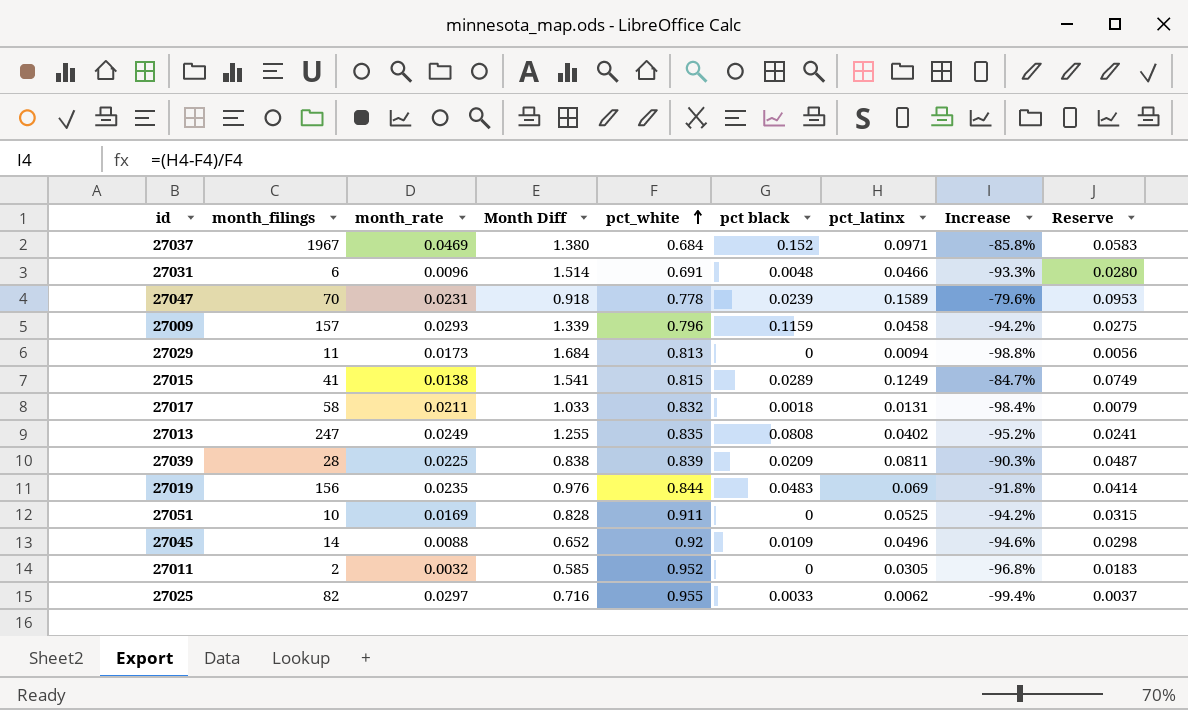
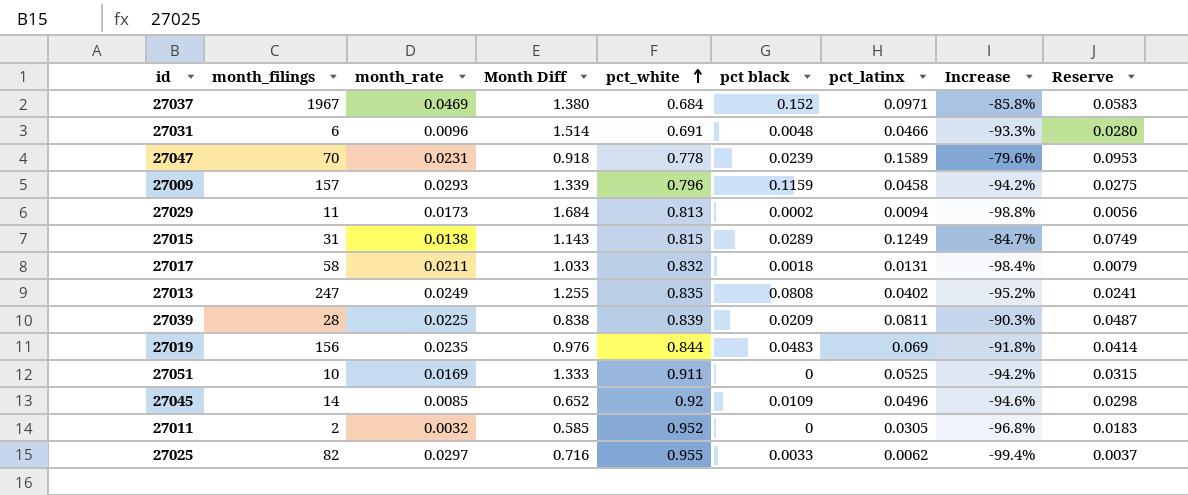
27029 | pct black: 0 -> 0.0002
27015 | month_filings: 41 -> 31
27015 | Month Diff: 1.541 -> 1.143
27051 | Month Diff: 0.828 -> 1.333
27045 | month_rate: 0.0088 -> 0.0085

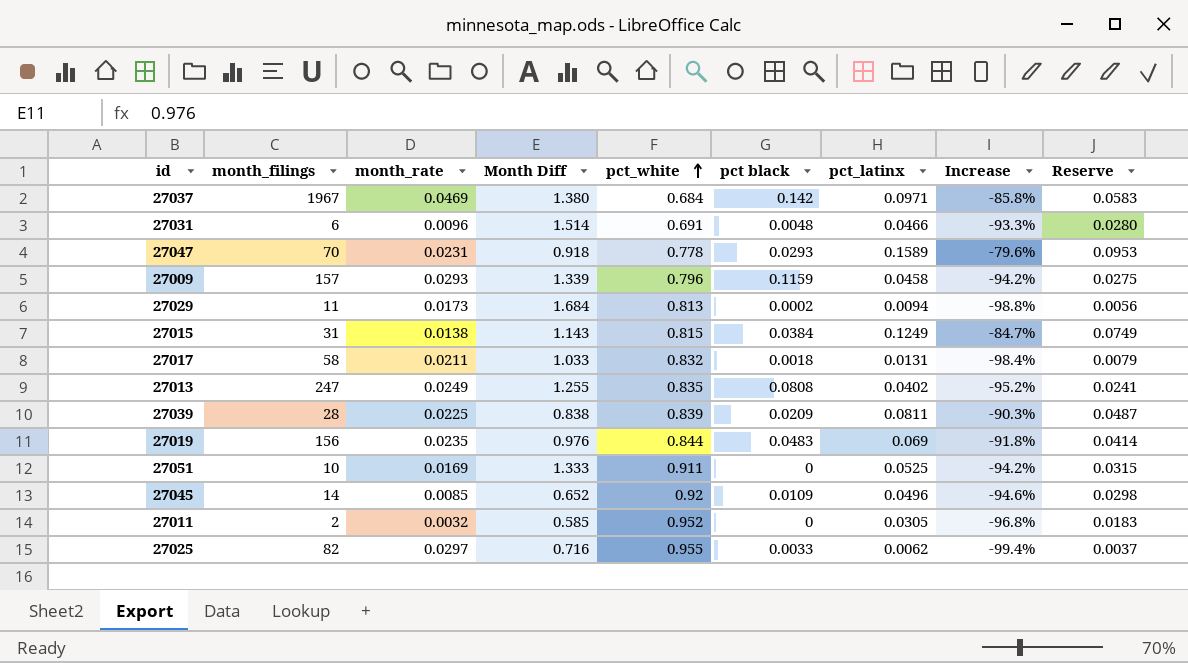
27037 | pct black: 0.152 -> 0.142
27047 | pct black: 0.0239 -> 0.0293
27015 | pct black: 0.0289 -> 0.0384

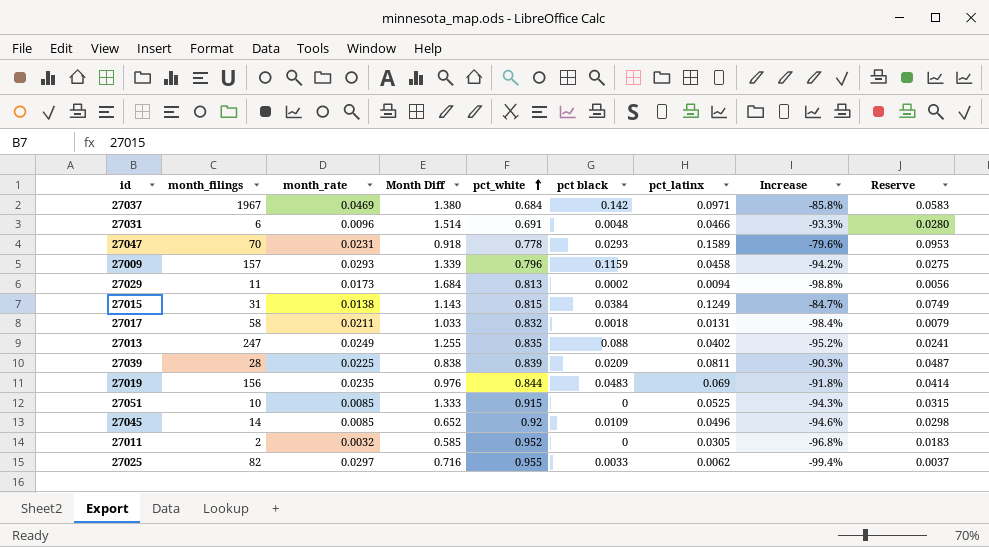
27013 | pct black: 0.0808 -> 0.088
27051 | month_rate: 0.0169 -> 0.0085
27051 | pct_white: 0.911 -> 0.915
27051 | Increase: -94.2% -> -94.3%

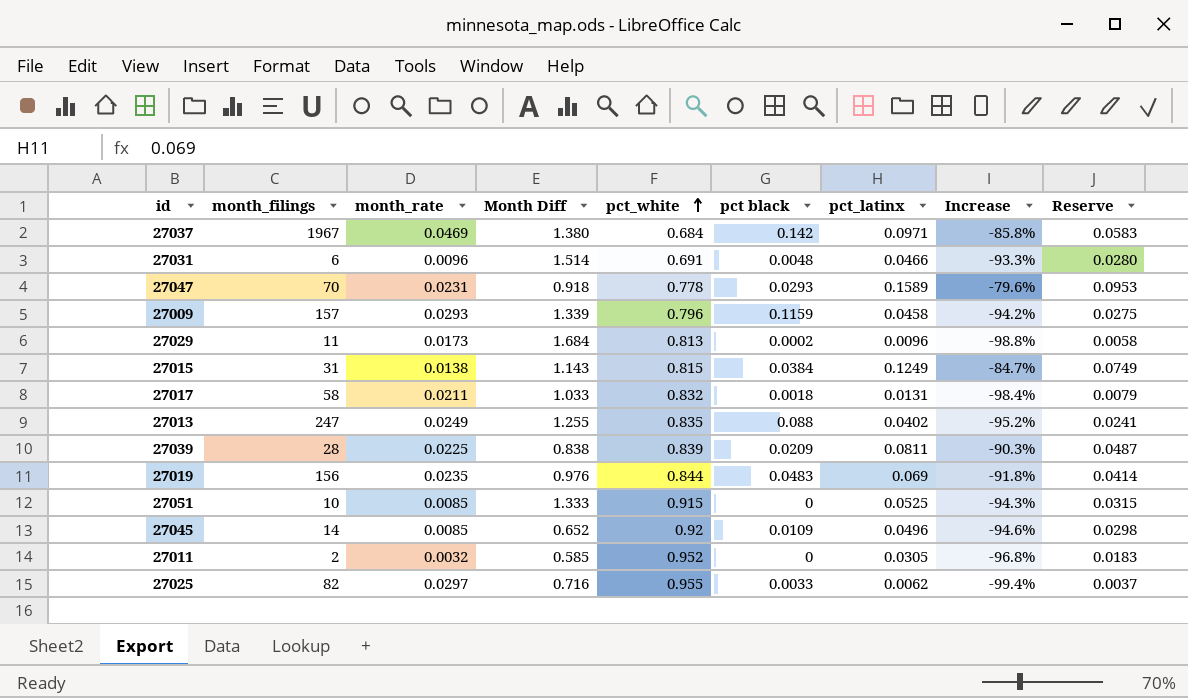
27029 | pct_latinx: 0.0094 -> 0.0096
27029 | Reserve: 0.0056 -> 0.0058

